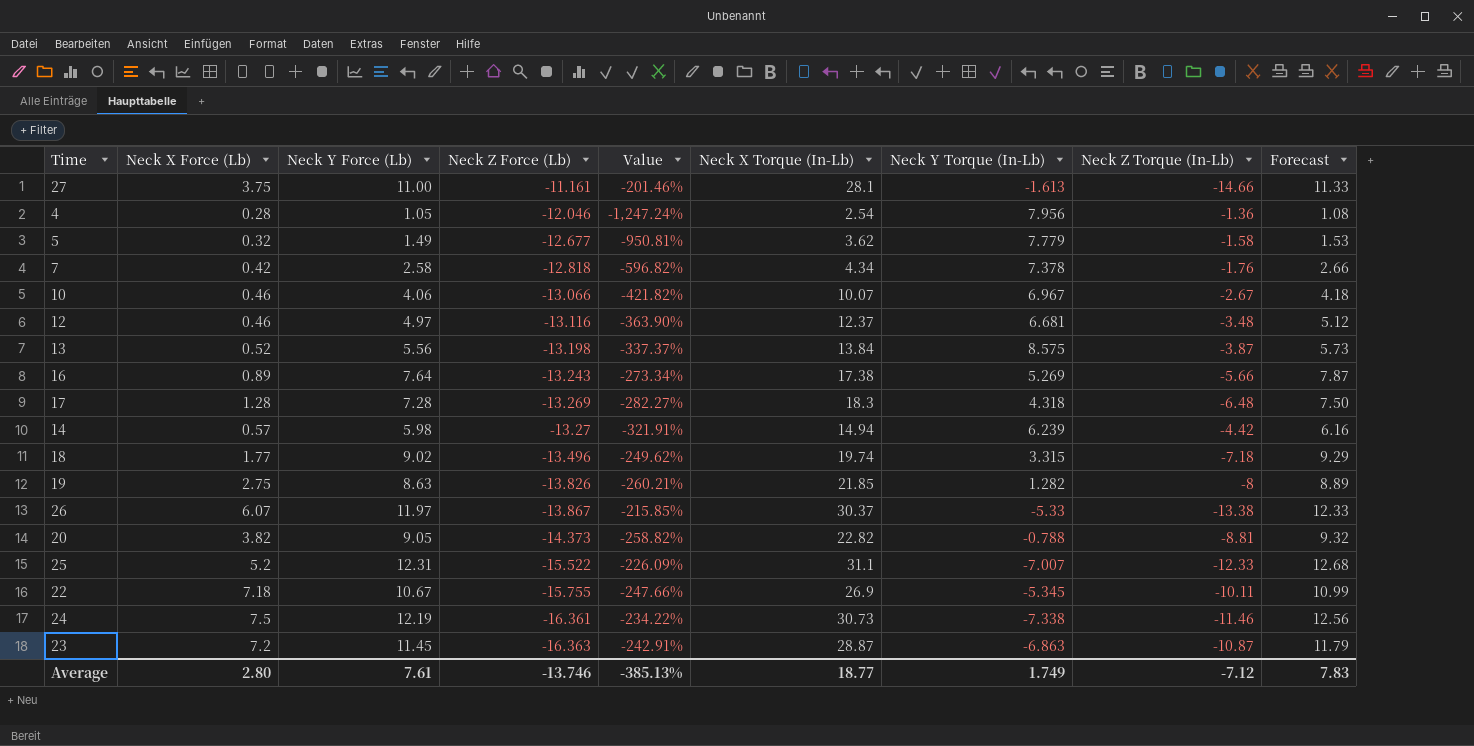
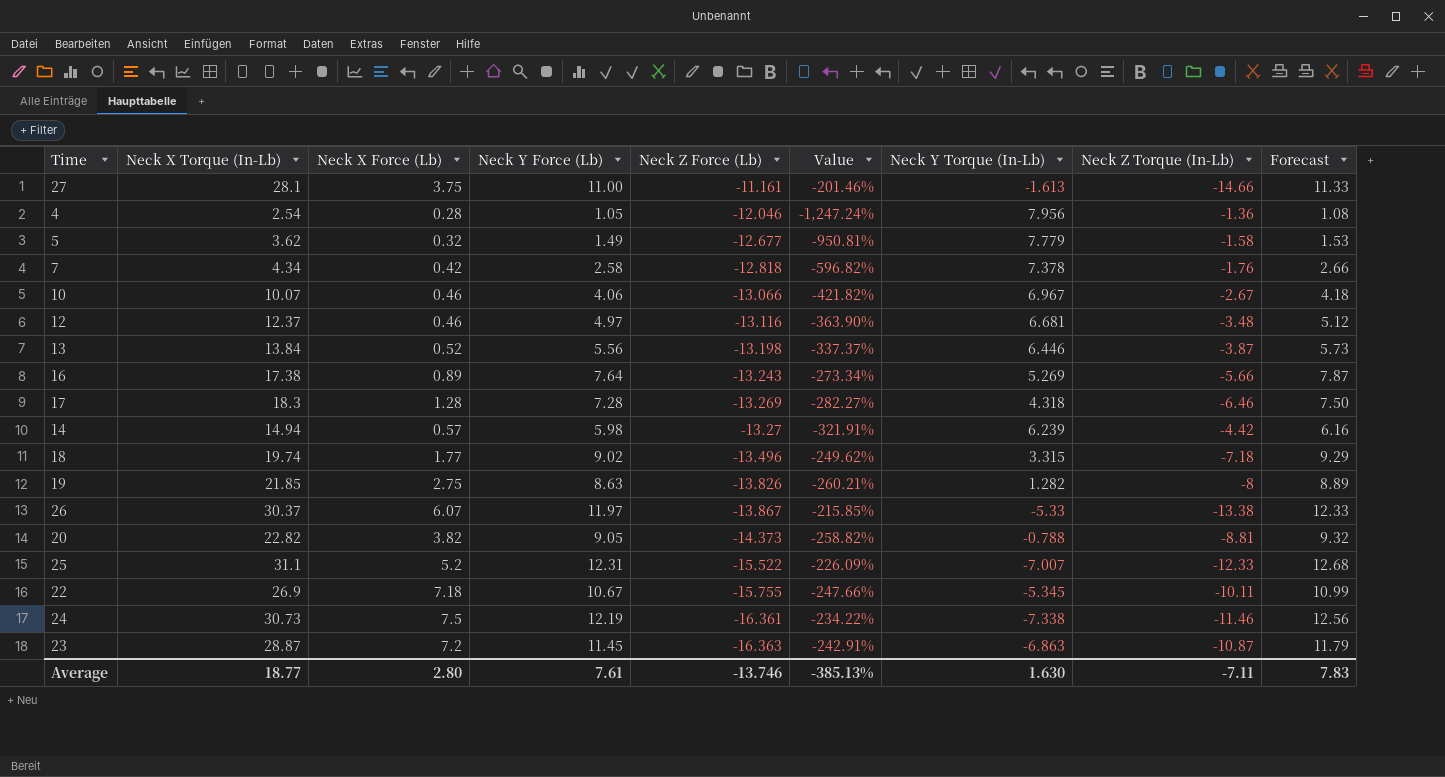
column Neck X Torque (In-Lb) | position: 6 -> 2
13 | Neck Y Torque (In-Lb): 8.575 -> 6.446
17 | Neck Z Torque (In-Lb): -6.48 -> -6.46
Average | Neck Y Torque (In-Lb): 1.749 -> 1.630
Average | Neck Z Torque (In-Lb): -7.12 -> -7.11

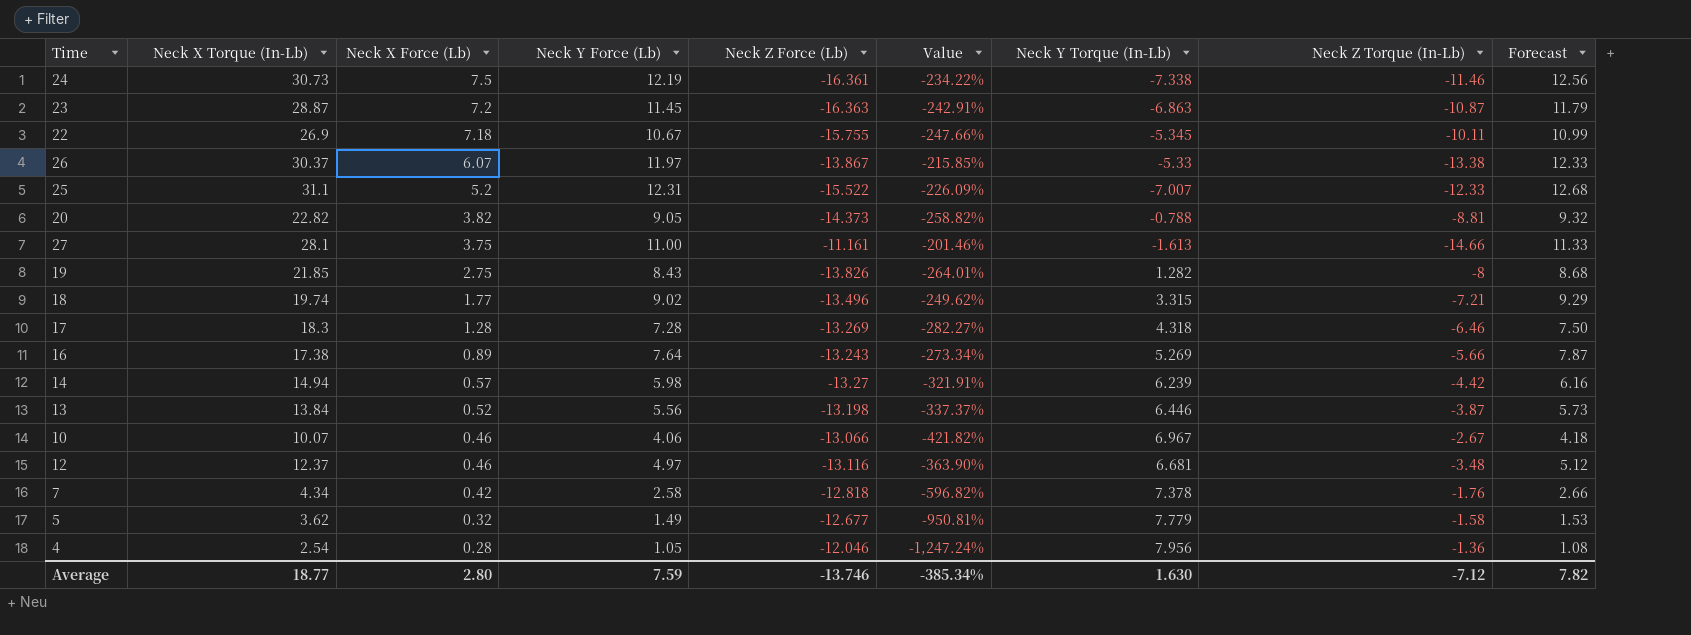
row order: Neck Z Force (Lb) descending -> Neck X Force (Lb) descending
19 | Neck Y Force (Lb): 8.63 -> 8.43
19 | Value: -260.21% -> -264.01%
19 | Forecast: 8.89 -> 8.68
18 | Neck Z Torque (In-Lb): -7.18 -> -7.21
Average | Neck Y Force (Lb): 7.61 -> 7.59
Average | Value: -385.13% -> -385.34%
Average | Neck Z Torque (In-Lb): -7.11 -> -7.12
Average | Forecast: 7.83 -> 7.82

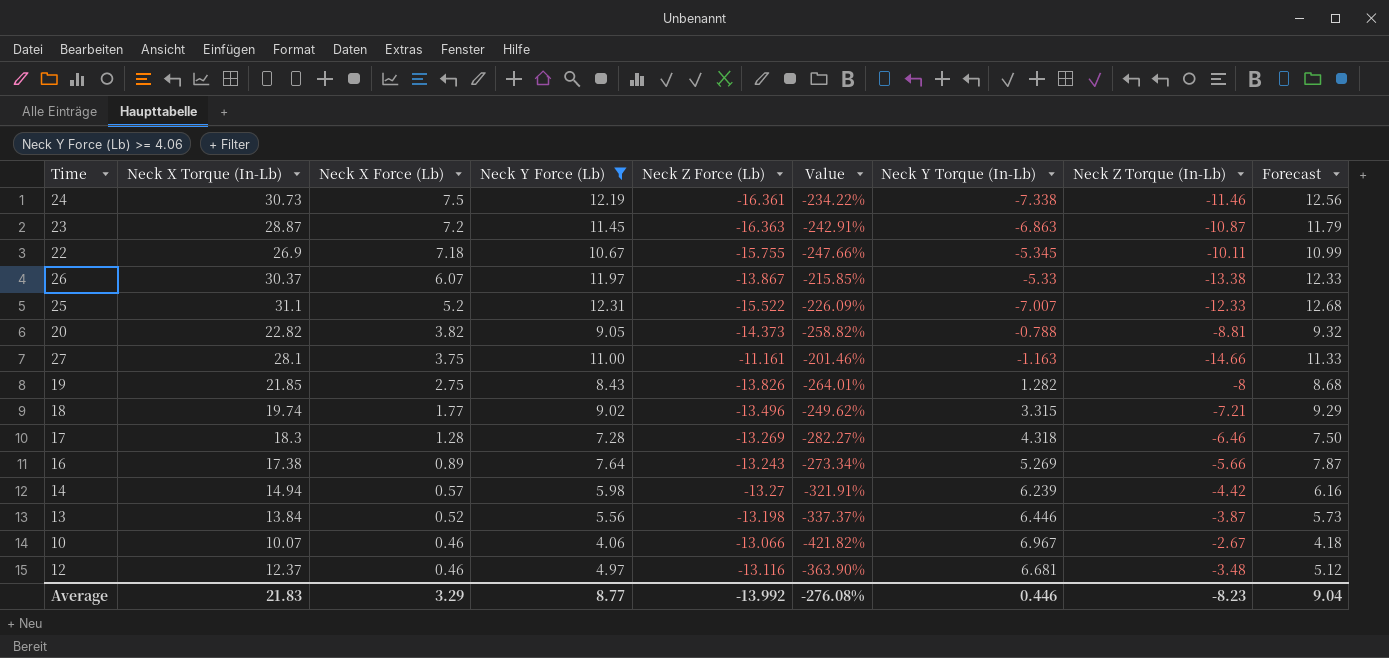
filter: none -> Neck Y Force (Lb) >= 4.06
27 | Neck Y Torque (In-Lb): -1.613 -> -1.163
Average | Neck X Torque (In-Lb): 18.77 -> 21.83
Average | Neck X Force (Lb): 2.80 -> 3.29
Average | Neck Y Force (Lb): 7.59 -> 8.77
Average | Neck Z Force (Lb): -13.746 -> -13.992
Average | Value: -385.34% -> -276.08%
Average | Neck Y Torque (In-Lb): 1.630 -> 0.446
Average | Neck Z Torque (In-Lb): -7.12 -> -8.23
Average | Forecast: 7.82 -> 9.04

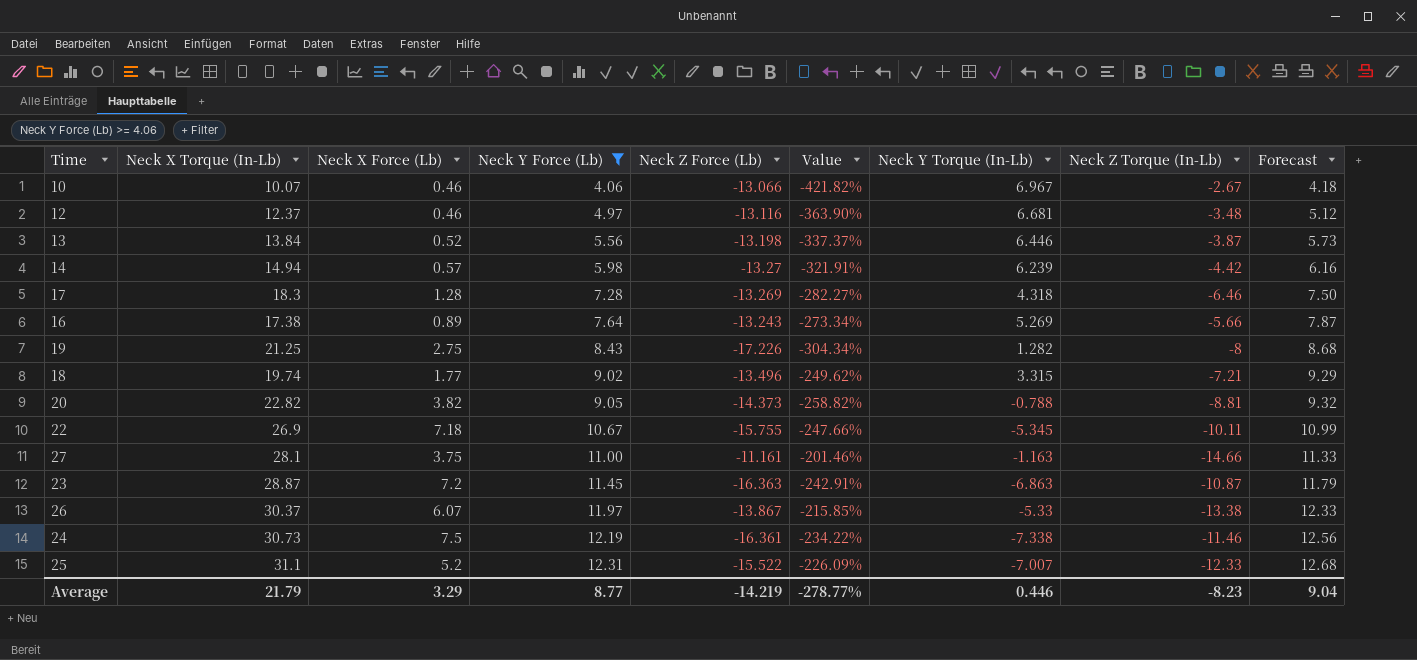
row order: Neck X Force (Lb) descending -> Neck Y Force (Lb) ascending
19 | Neck X Torque (In-Lb): 21.85 -> 21.25
19 | Neck Z Force (Lb): -13.826 -> -17.226
19 | Value: -264.01% -> -304.34%
Average | Neck X Torque (In-Lb): 21.83 -> 21.79
Average | Neck Z Force (Lb): -13.992 -> -14.219
Average | Value: -276.08% -> -278.77%

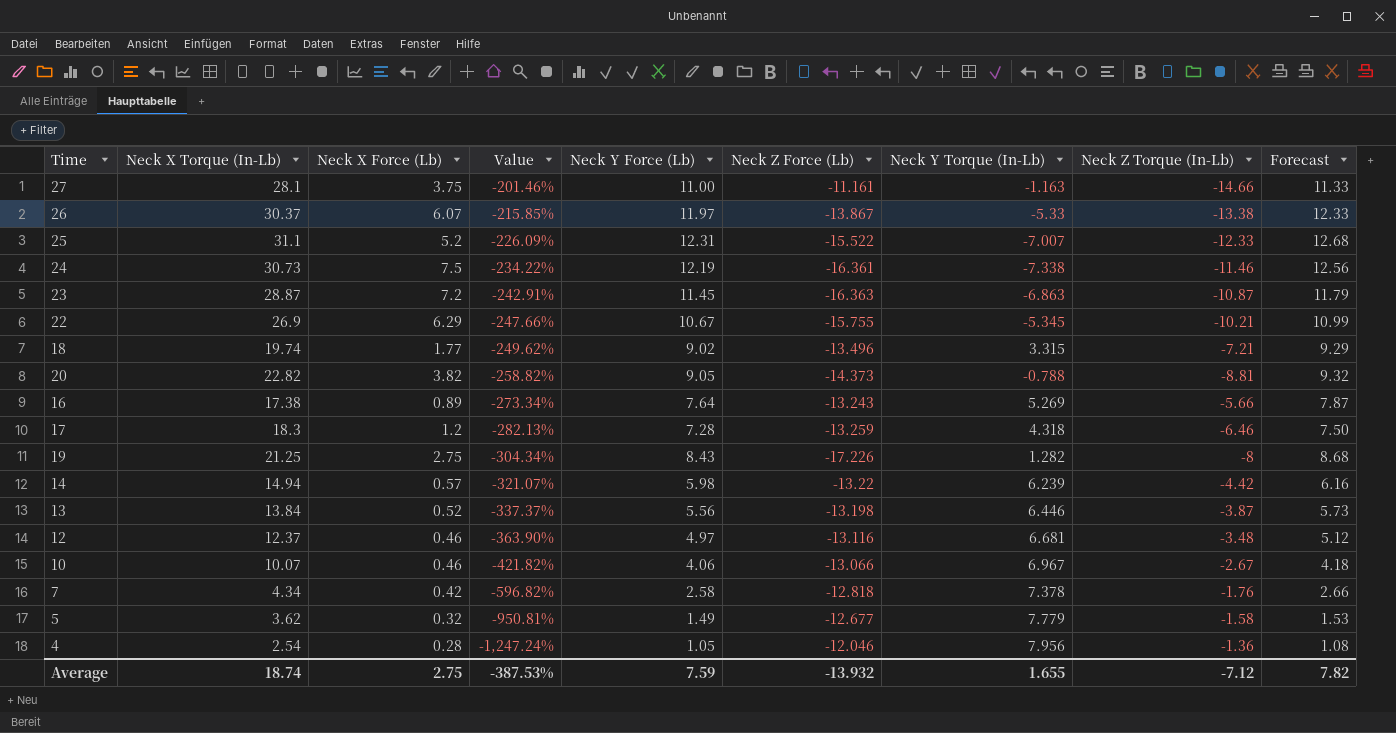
filter: Neck Y Force (Lb) >= 4.06 -> none
row order: Neck Y Force (Lb) ascending -> Value descending
column Value | position: 6 -> 4
22 | Neck X Force (Lb): 7.18 -> 6.29
22 | Neck Z Torque (In-Lb): -10.11 -> -10.21
17 | Neck X Force (Lb): 1.28 -> 1.2
17 | Value: -282.27% -> -282.13%
17 | Neck Z Force (Lb): -13.269 -> -13.259
14 | Value: -321.91% -> -321.07%
14 | Neck Z Force (Lb): -13.27 -> -13.22
Average | Neck X Torque (In-Lb): 21.79 -> 18.74
Average | Neck X Force (Lb): 3.29 -> 2.75
Average | Value: -278.77% -> -387.53%
Average | Neck Y Force (Lb): 8.77 -> 7.59
Average | Neck Z Force (Lb): -14.219 -> -13.932
Average | Neck Y Torque (In-Lb): 0.446 -> 1.655
Average | Neck Z Torque (In-Lb): -8.23 -> -7.12
Average | Forecast: 9.04 -> 7.82

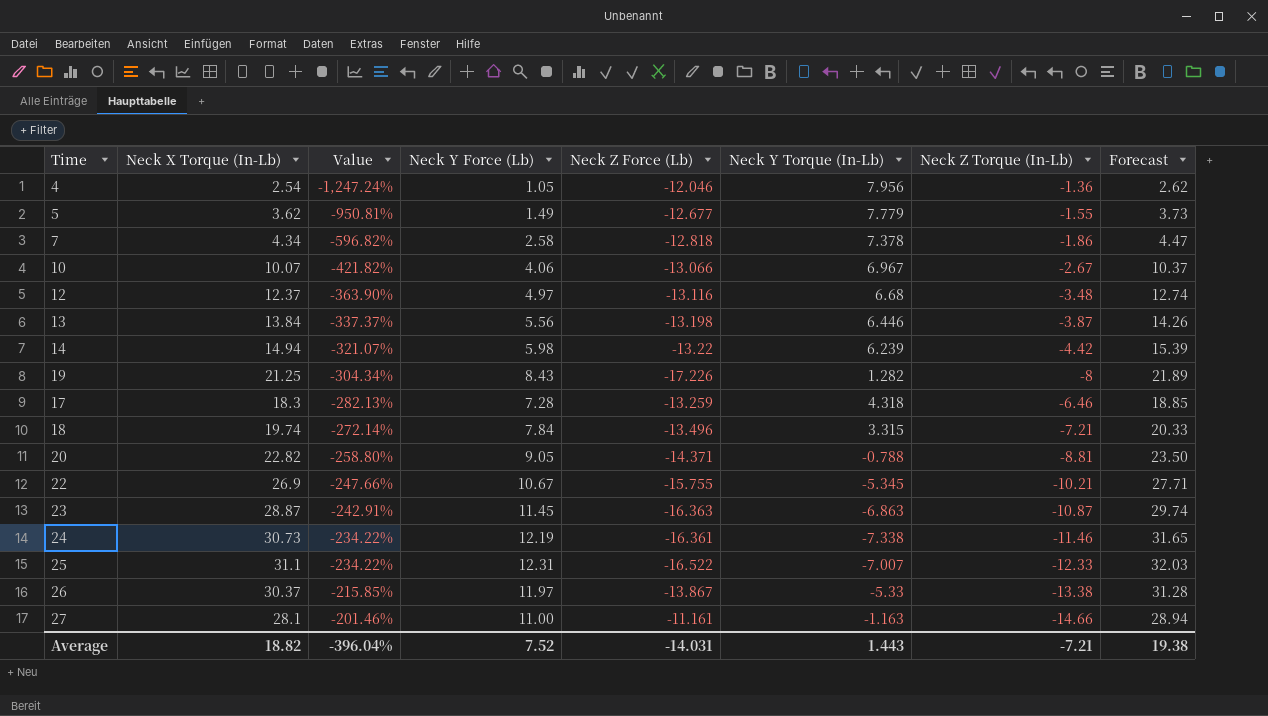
row order: Value descending -> Value ascending
column Neck X Force (Lb) | position: 3 -> none
column Forecast | formula: [Neck Y Force (Lb)] * 1.03 -> [Neck X Torque (In-Lb)] * 1.03
row 16: 17.38 | 0.89 | -273.34% | 7.64 | -13.243 | 5.269 | -5.66 | 7.87 -> none
5 | Neck Z Torque (In-Lb): -1.58 -> -1.55
7 | Neck Z Torque (In-Lb): -1.76 -> -1.86
12 | Neck Y Torque (In-Lb): 6.681 -> 6.68
18 | Value: -249.62% -> -272.14%
18 | Neck Y Force (Lb): 9.02 -> 7.84
20 | Value: -258.82% -> -258.80%
20 | Neck Z Force (Lb): -14.373 -> -14.371
25 | Value: -226.09% -> -234.22%
25 | Neck Z Force (Lb): -15.522 -> -16.522
Average | Neck X Torque (In-Lb): 18.74 -> 18.82
Average | Value: -387.53% -> -396.04%
Average | Neck Y Force (Lb): 7.59 -> 7.52
Average | Neck Z Force (Lb): -13.932 -> -14.031
Average | Neck Y Torque (In-Lb): 1.655 -> 1.443
Average | Neck Z Torque (In-Lb): -7.12 -> -7.21
Average | Forecast: 7.82 -> 19.38

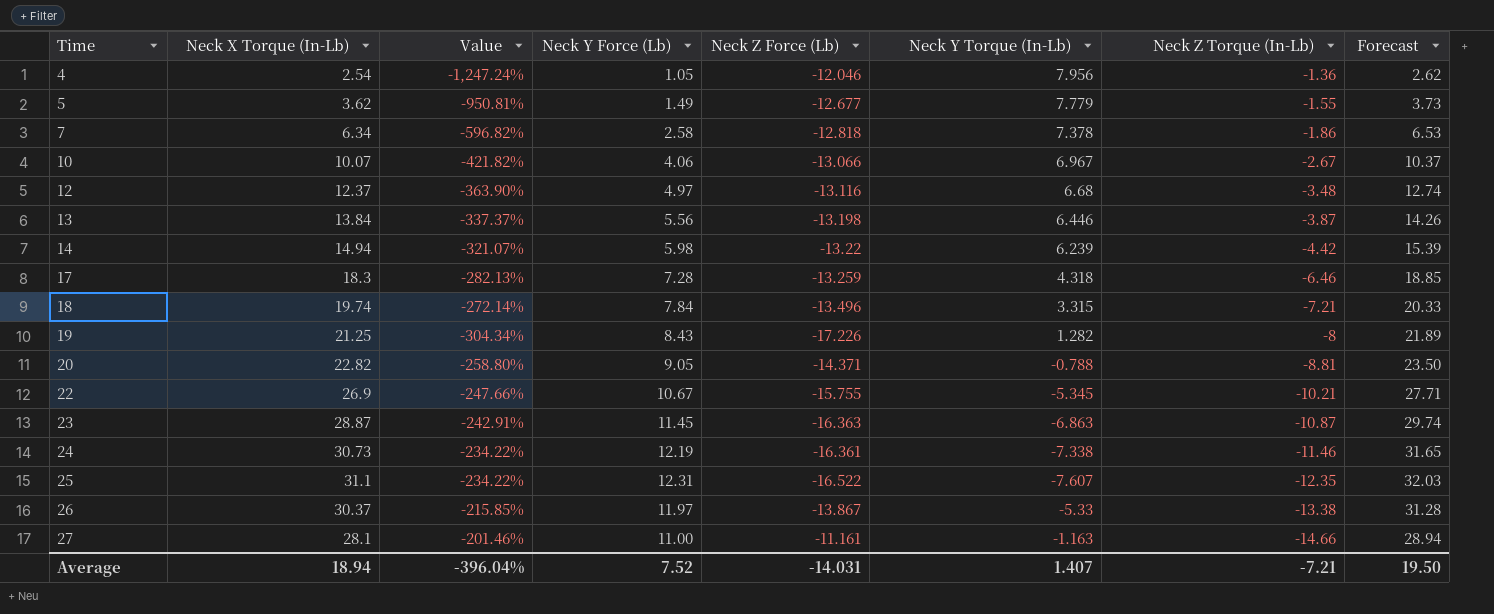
row order: Value ascending -> Time ascending
7 | Neck X Torque (In-Lb): 4.34 -> 6.34
7 | Forecast: 4.47 -> 6.53
25 | Neck Y Torque (In-Lb): -7.007 -> -7.607
25 | Neck Z Torque (In-Lb): -12.33 -> -12.35
Average | Neck X Torque (In-Lb): 18.82 -> 18.94
Average | Neck Y Torque (In-Lb): 1.443 -> 1.407
Average | Forecast: 19.38 -> 19.50

